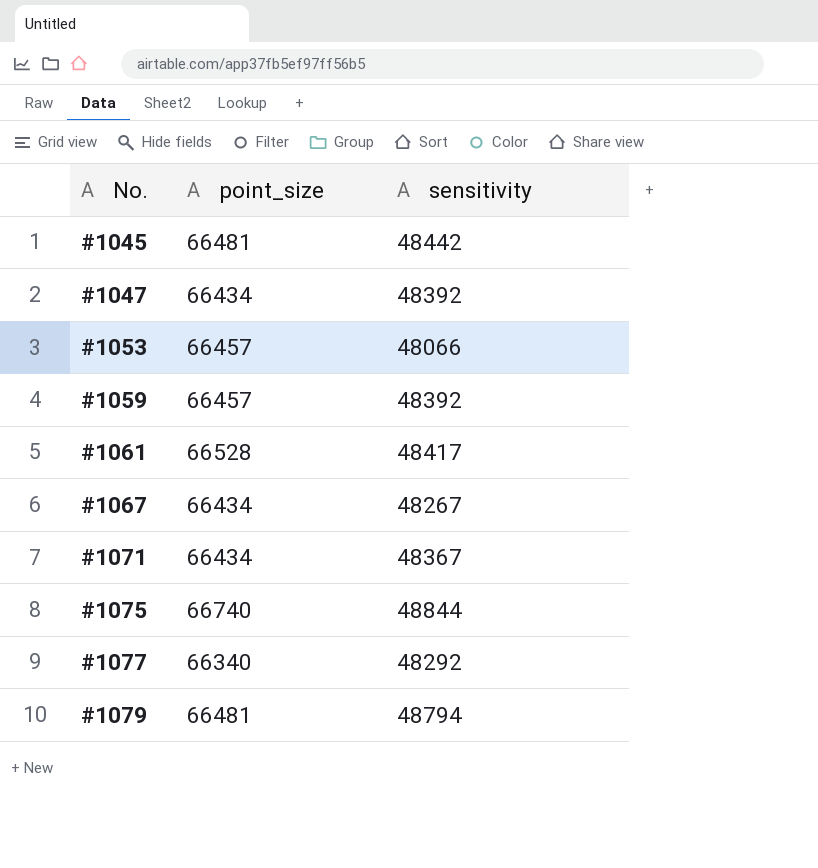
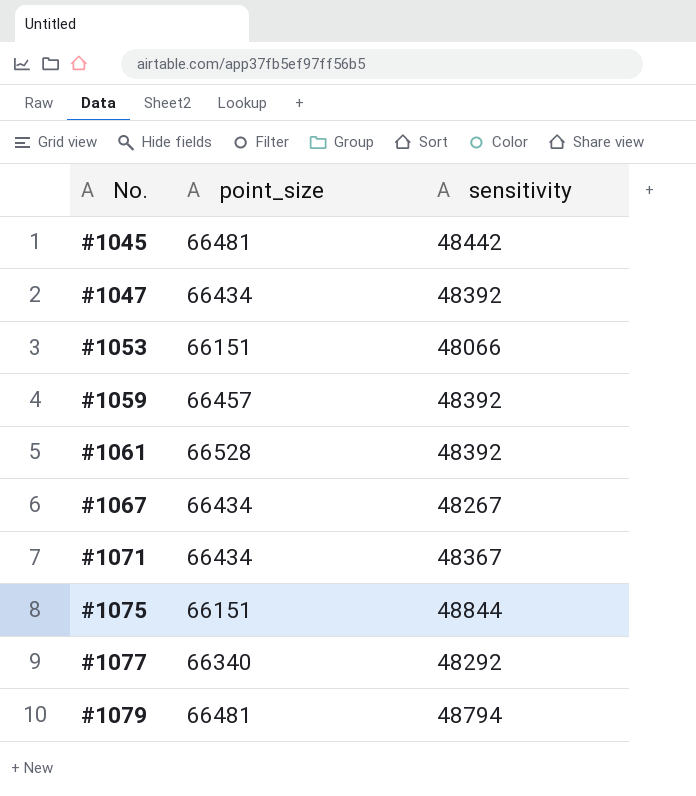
#1053 | point_size: 66457 -> 66151
#1061 | sensitivity: 48417 -> 48392
#1075 | point_size: 66740 -> 66151

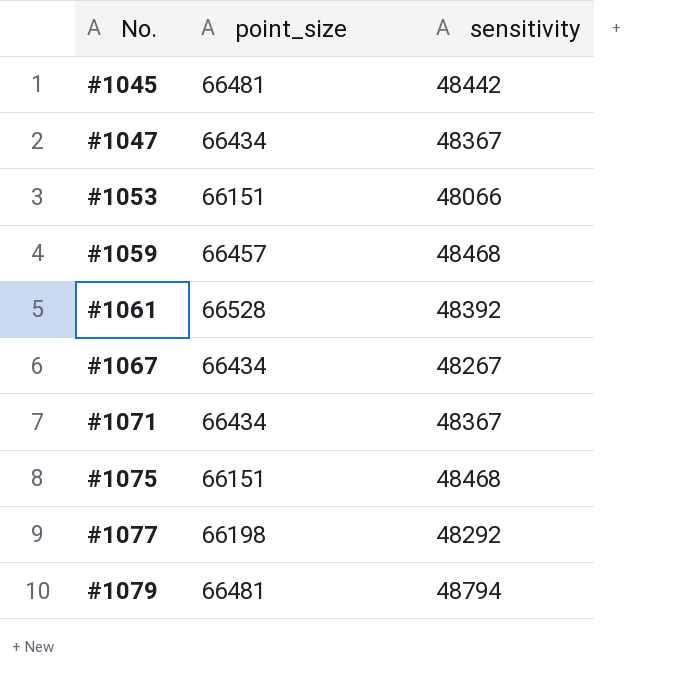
#1047 | sensitivity: 48392 -> 48367
#1059 | sensitivity: 48392 -> 48468
#1075 | sensitivity: 48844 -> 48468
#1077 | point_size: 66340 -> 66198

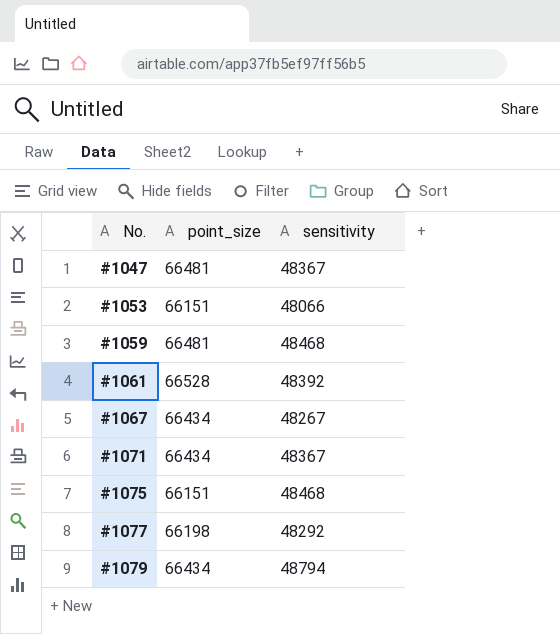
row #1045: 66481 | 48442 -> none
#1047 | point_size: 66434 -> 66481
#1059 | point_size: 66457 -> 66481
#1079 | point_size: 66481 -> 66434

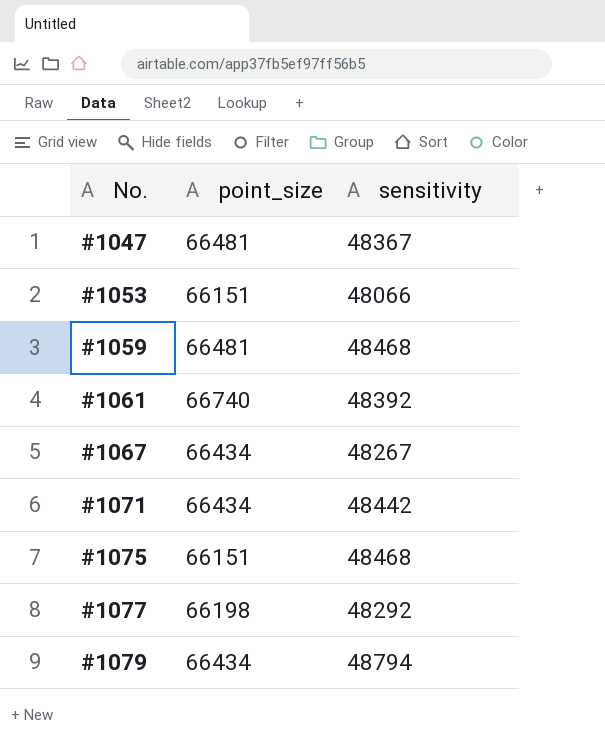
#1061 | point_size: 66528 -> 66740
#1071 | sensitivity: 48367 -> 48442

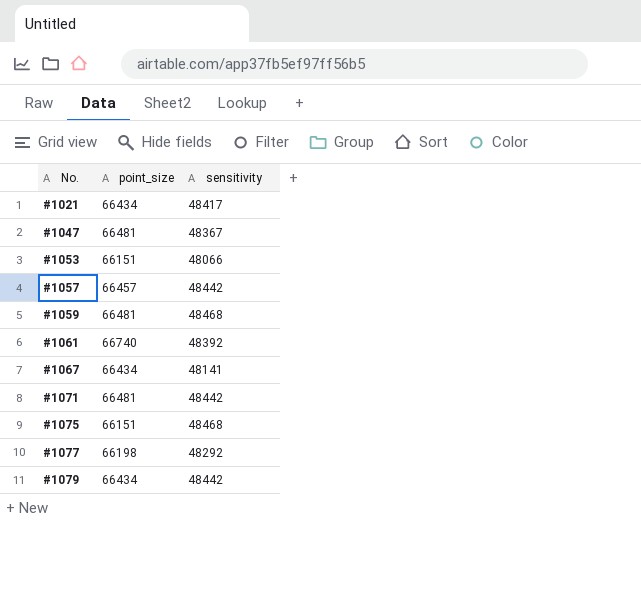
row #1021: none -> 66434 | 48417
row #1057: none -> 66457 | 48442
#1067 | sensitivity: 48267 -> 48141
#1071 | point_size: 66434 -> 66481
#1079 | sensitivity: 48794 -> 48442

